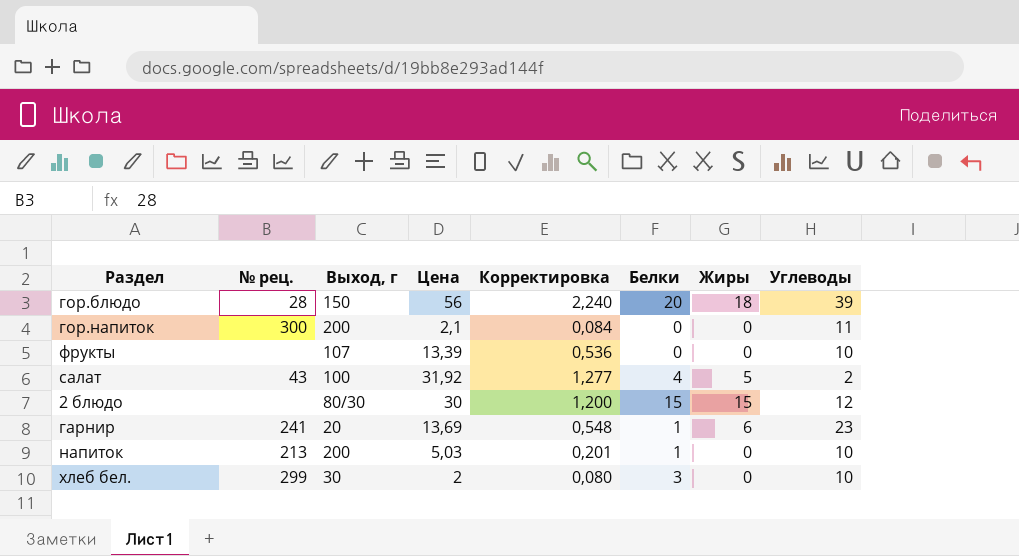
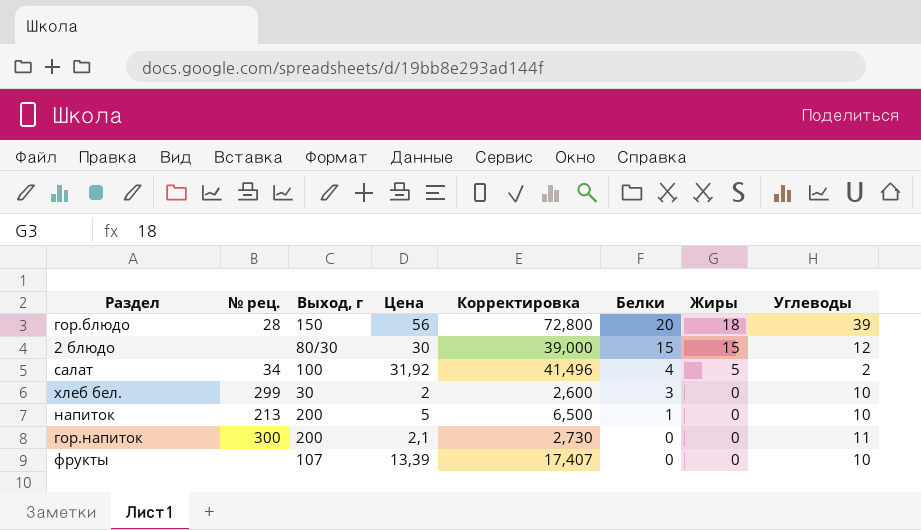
row order: none -> Белки descending
column Корректировка | formula: [Цена] * 0,04 -> [Цена] * 1,3
row гарнир: 241 | 20 | 13,69 | 0,548 | 1 | 6 | 23 -> none
салат | № рец.: 43 -> 34
напиток | Цена: 5,03 -> 5

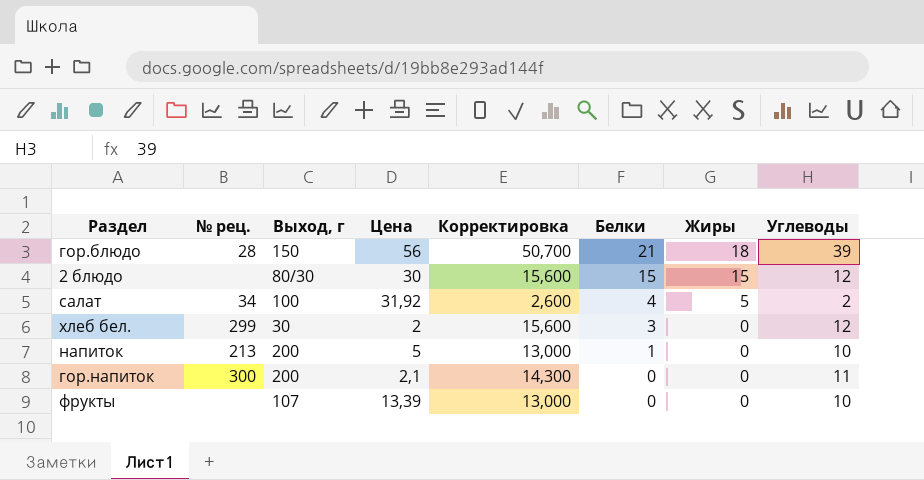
column Корректировка | formula: [Цена] * 1,3 -> [Углеводы] * 1,3
гор.блюдо | Белки: 20 -> 21
хлеб бел. | Углеводы: 10 -> 12

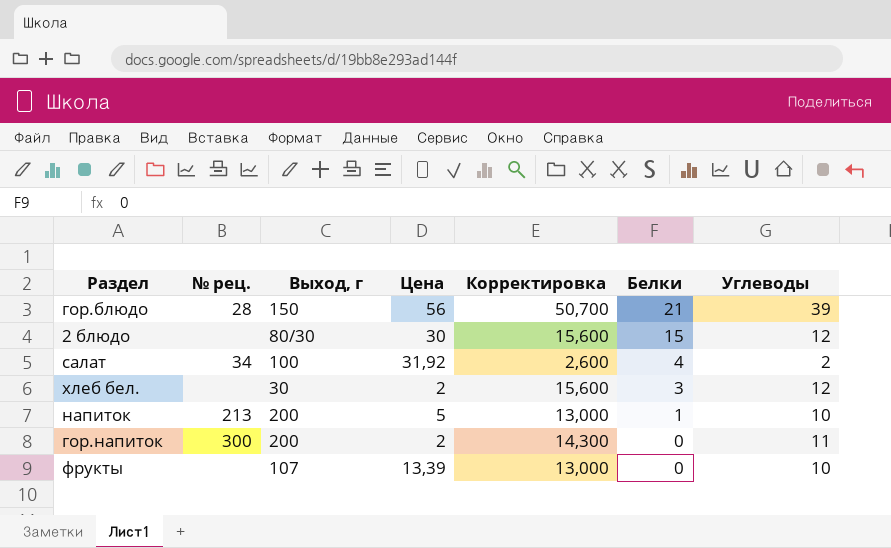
column Жиры | position: 7 -> none
хлеб бел. | № рец.: 299 -> none
гор.напиток | Цена: 2,1 -> 2

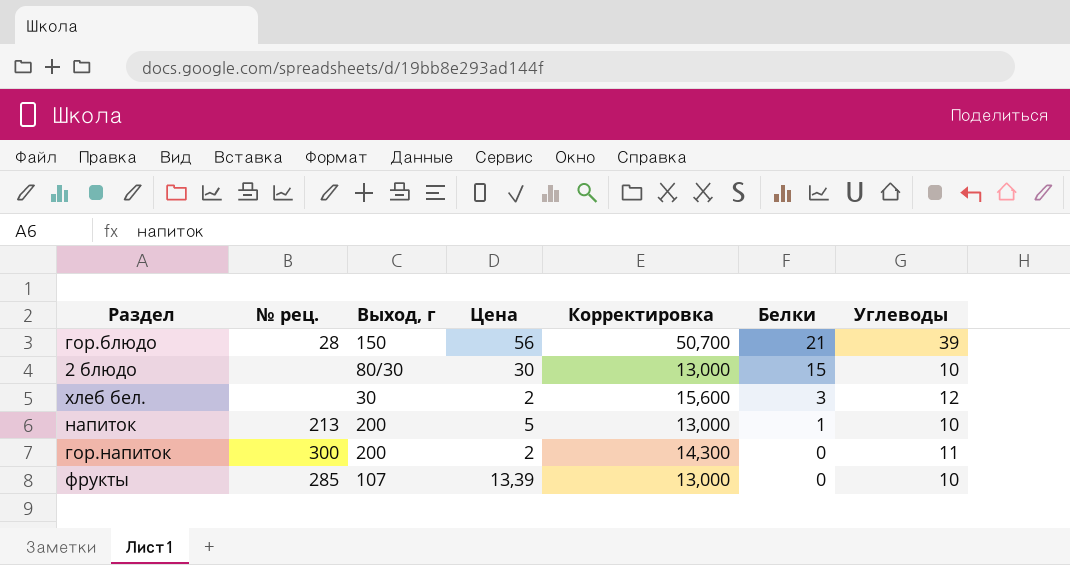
row салат: 34 | 100 | 31,92 | 2,600 | 4 | 2 -> none
2 блюдо | Корректировка: 15,600 -> 13,000
2 блюдо | Углеводы: 12 -> 10
фрукты | № рец.: none -> 285

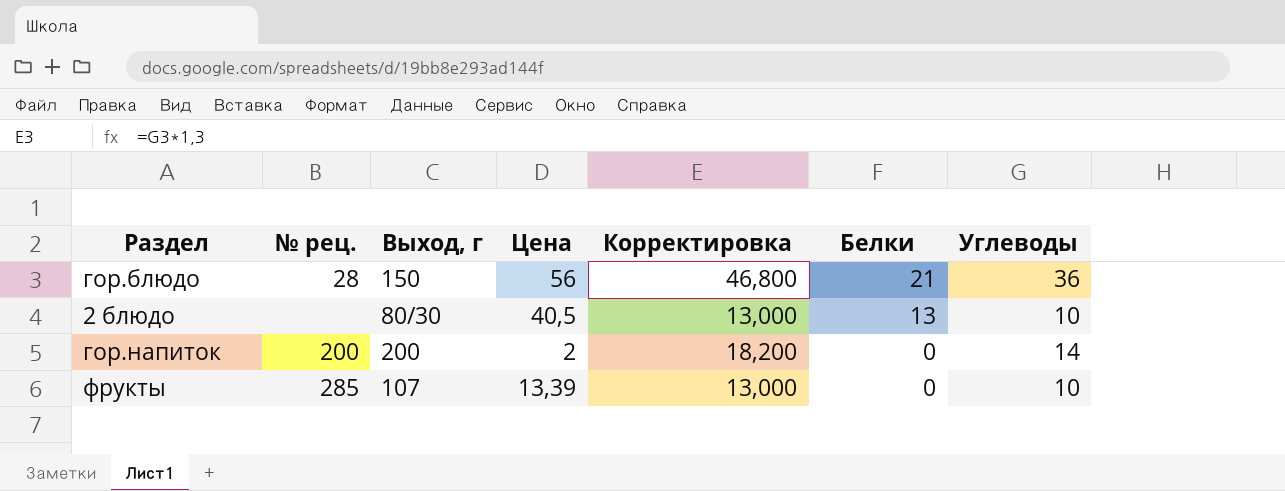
row хлеб бел.: none | 30 | 2 | 15,600 | 3 | 12 -> none
row напиток: 213 | 200 | 5 | 13,000 | 1 | 10 -> none
гор.блюдо | Корректировка: 50,700 -> 46,800
гор.блюдо | Углеводы: 39 -> 36
2 блюдо | Цена: 30 -> 40,5
2 блюдо | Белки: 15 -> 13
гор.напиток | № рец.: 300 -> 200
гор.напиток | Корректировка: 14,300 -> 18,200
гор.напиток | Углеводы: 11 -> 14

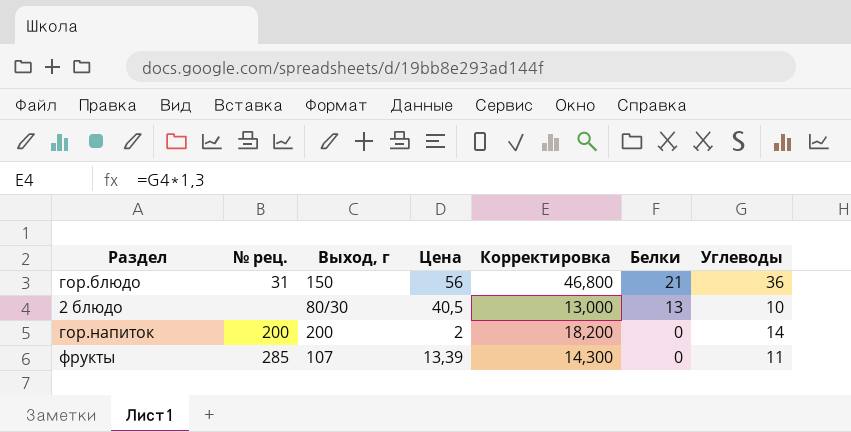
гор.блюдо | № рец.: 28 -> 31
фрукты | Корректировка: 13,000 -> 14,300
фрукты | Углеводы: 10 -> 11

